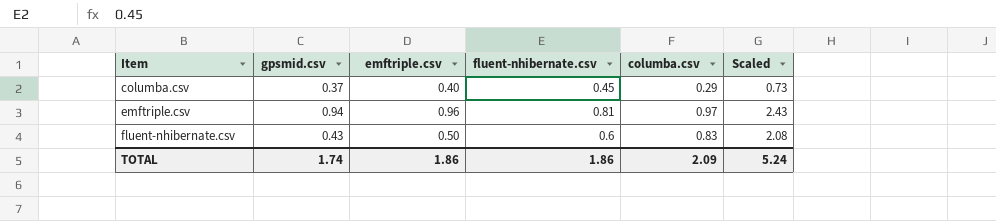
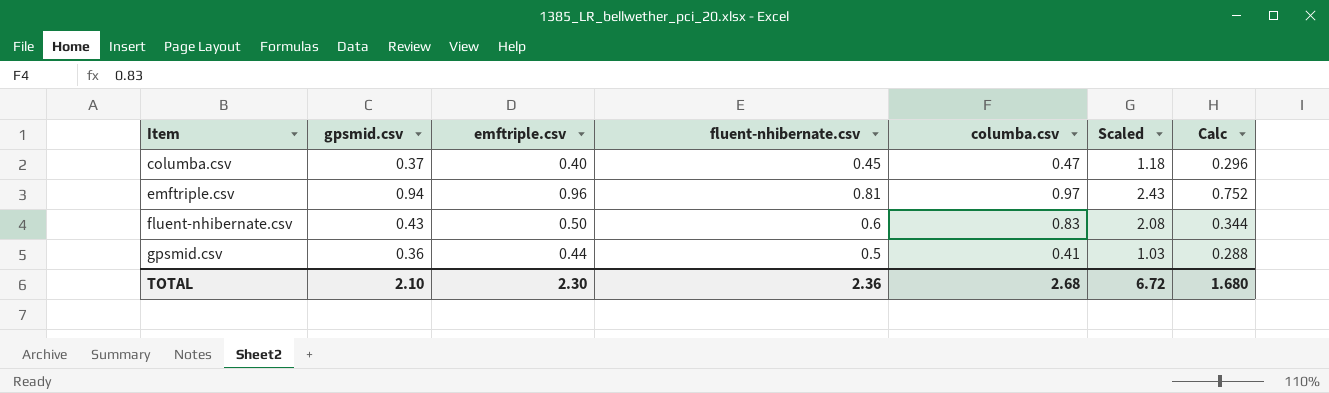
column Calc | formula: none -> [gpsmid.csv] * 0.8
columba.csv | columba.csv: 0.29 -> 0.47
columba.csv | Scaled: 0.73 -> 1.18
row gpsmid.csv: none -> 0.36 | 0.44 | 0.5 | 0.41 | 1.03 | 0.288
TOTAL | gpsmid.csv: 1.74 -> 2.10
TOTAL | emftriple.csv: 1.86 -> 2.30
TOTAL | fluent-nhibernate.csv: 1.86 -> 2.36
TOTAL | columba.csv: 2.09 -> 2.68
TOTAL | Scaled: 5.24 -> 6.72

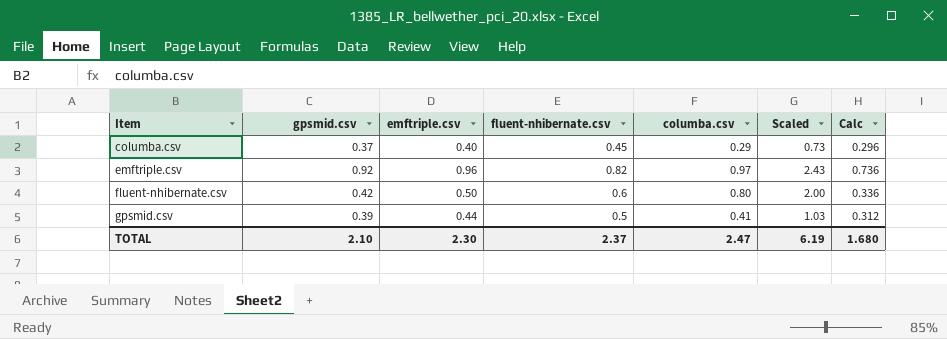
columba.csv | columba.csv: 0.47 -> 0.29
columba.csv | Scaled: 1.18 -> 0.73
emftriple.csv | gpsmid.csv: 0.94 -> 0.92
emftriple.csv | fluent-nhibernate.csv: 0.81 -> 0.82
emftriple.csv | Calc: 0.752 -> 0.736
fluent-nhibernate.csv | gpsmid.csv: 0.43 -> 0.42
fluent-nhibernate.csv | columba.csv: 0.83 -> 0.80
fluent-nhibernate.csv | Scaled: 2.08 -> 2.00
fluent-nhibernate.csv | Calc: 0.344 -> 0.336
gpsmid.csv | gpsmid.csv: 0.36 -> 0.39
gpsmid.csv | Calc: 0.288 -> 0.312
TOTAL | fluent-nhibernate.csv: 2.36 -> 2.37
TOTAL | columba.csv: 2.68 -> 2.47
TOTAL | Scaled: 6.72 -> 6.19

